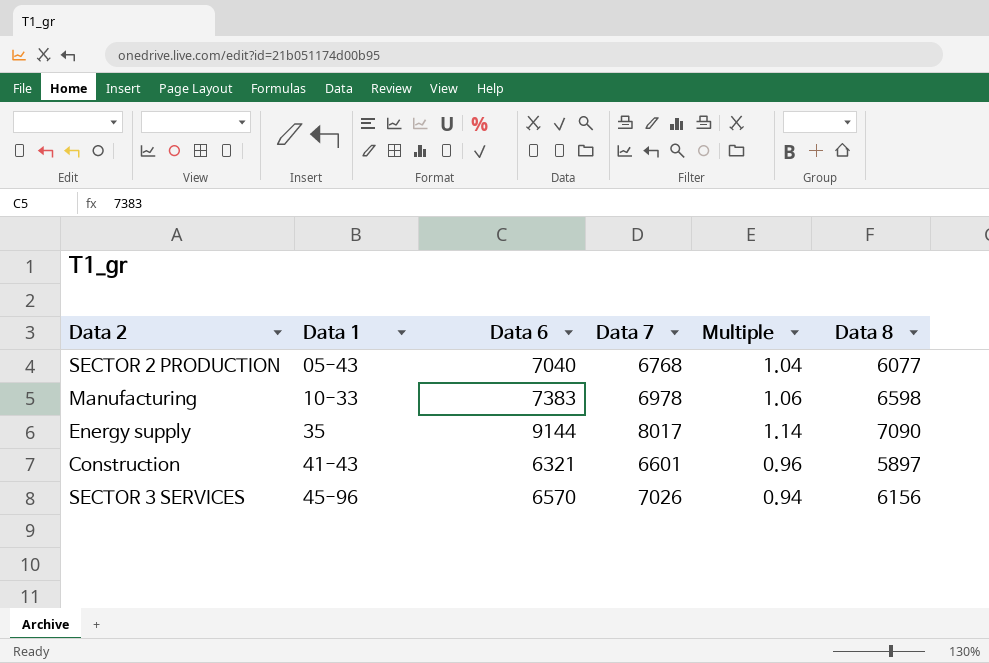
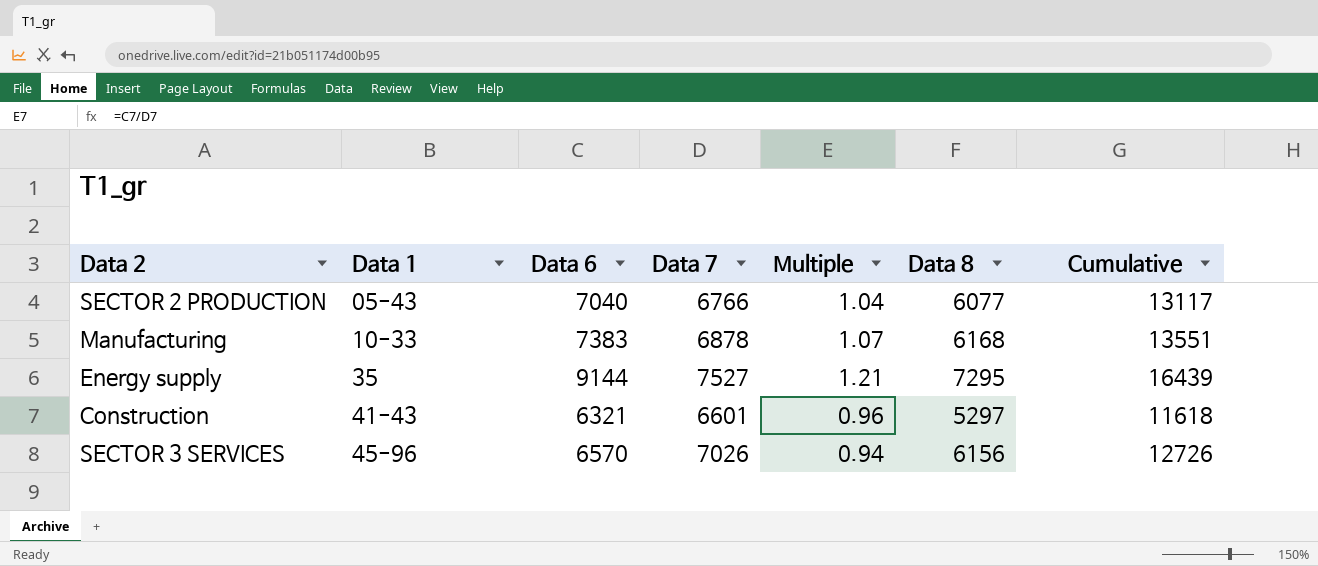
column Cumulative | formula: none -> [Data 6] + [Data 8]
SECTOR 2 PRODUCTION | Data 7: 6768 -> 6766
Manufacturing | Data 7: 6978 -> 6878
Manufacturing | Multiple: 1.06 -> 1.07
Manufacturing | Data 8: 6598 -> 6168
Energy supply | Data 7: 8017 -> 7527
Energy supply | Multiple: 1.14 -> 1.21
Energy supply | Data 8: 7090 -> 7295
Construction | Data 8: 5897 -> 5297

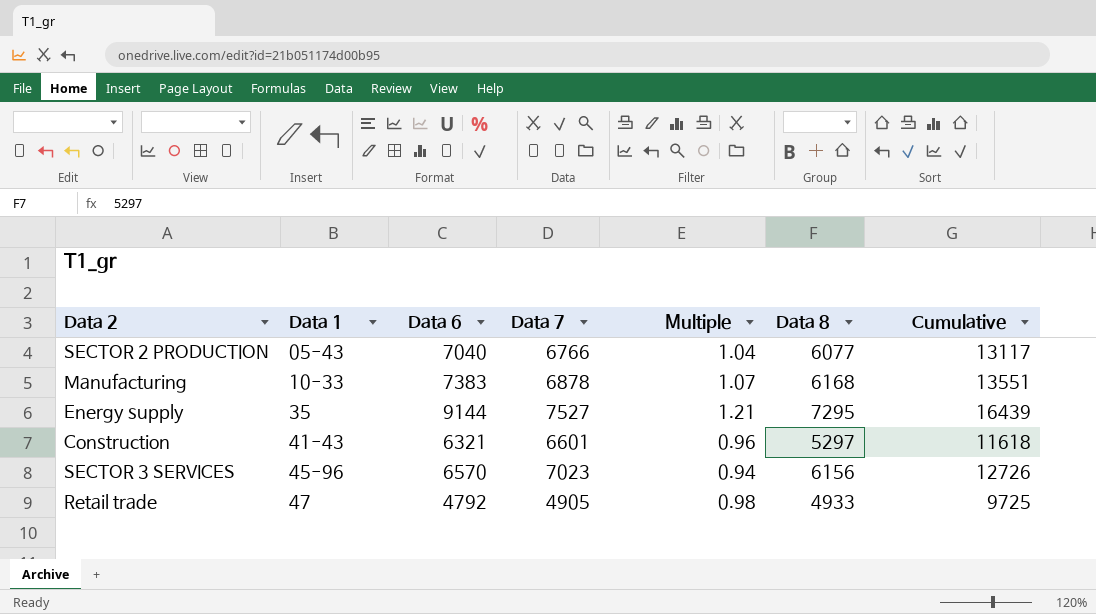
SECTOR 3 SERVICES | Data 7: 7026 -> 7023
row Retail trade: none -> 47 | 4792 | 4905 | 0.98 | 4933 | 9725

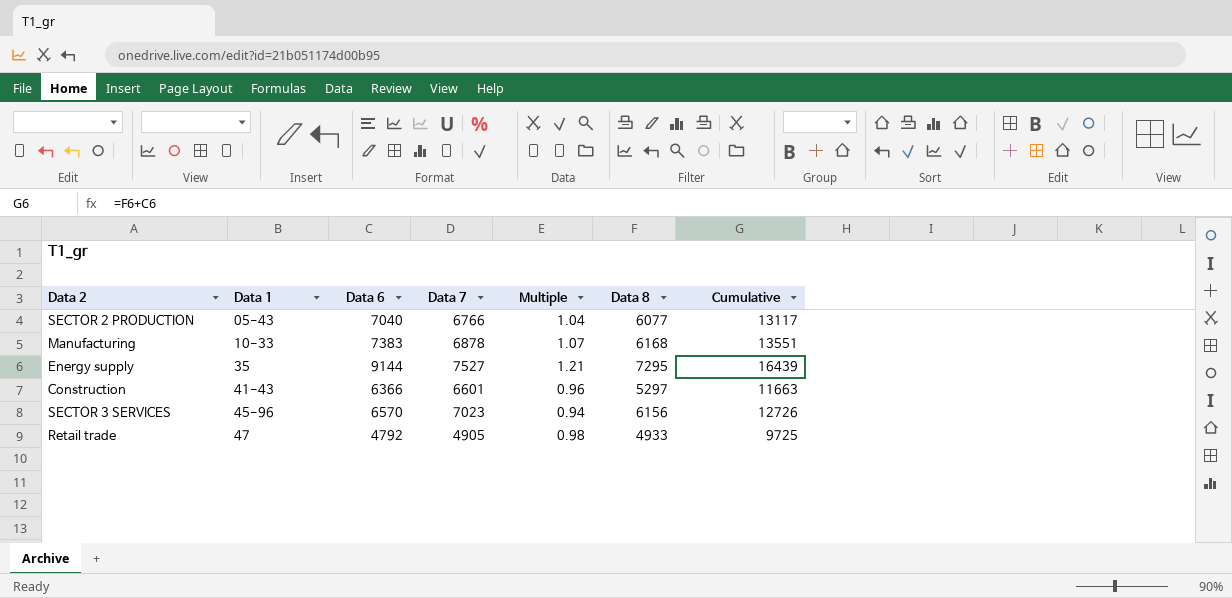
Construction | Data 6: 6321 -> 6366
Construction | Cumulative: 11618 -> 11663

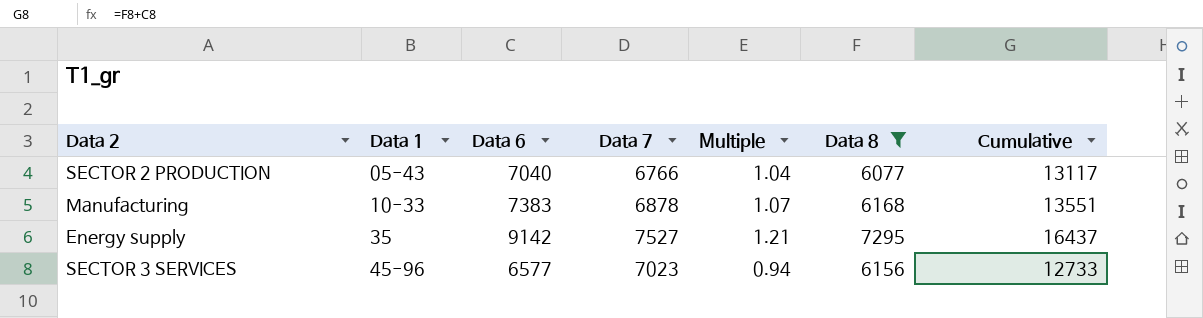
filter: none -> Data 8 >= 6077
Energy supply | Data 6: 9144 -> 9142
Energy supply | Cumulative: 16439 -> 16437
SECTOR 3 SERVICES | Data 6: 6570 -> 6577
SECTOR 3 SERVICES | Cumulative: 12726 -> 12733

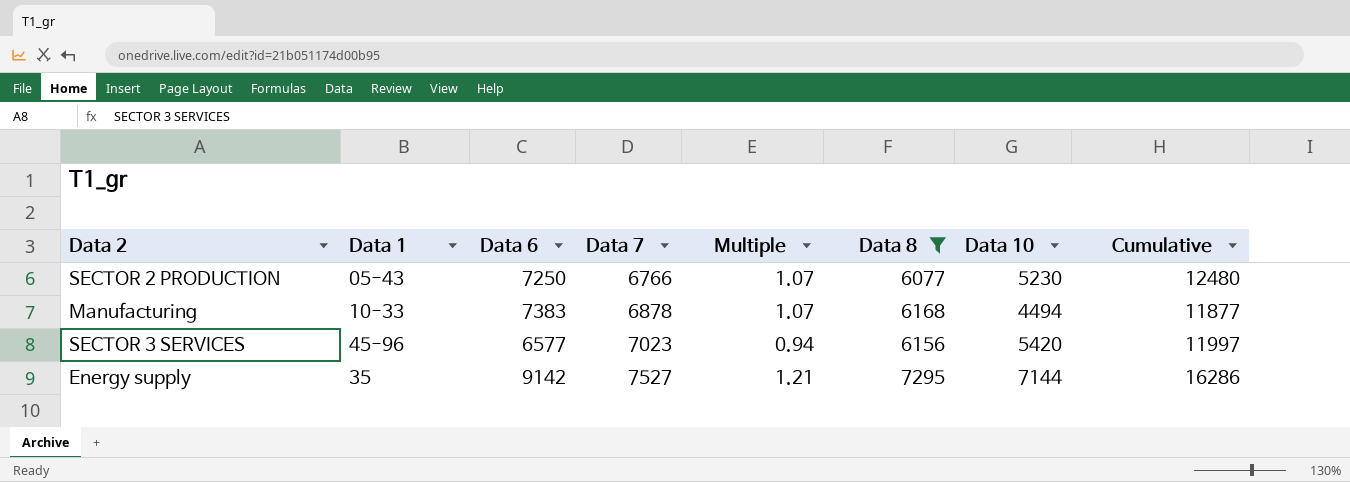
row order: Data 1 ascending -> Data 7 ascending
column Data 10 | position: none -> 7
column Cumulative | formula: [Data 6] + [Data 8] -> [Data 6] + [Data 10]
SECTOR 2 PRODUCTION | Data 6: 7040 -> 7250
SECTOR 2 PRODUCTION | Multiple: 1.04 -> 1.07

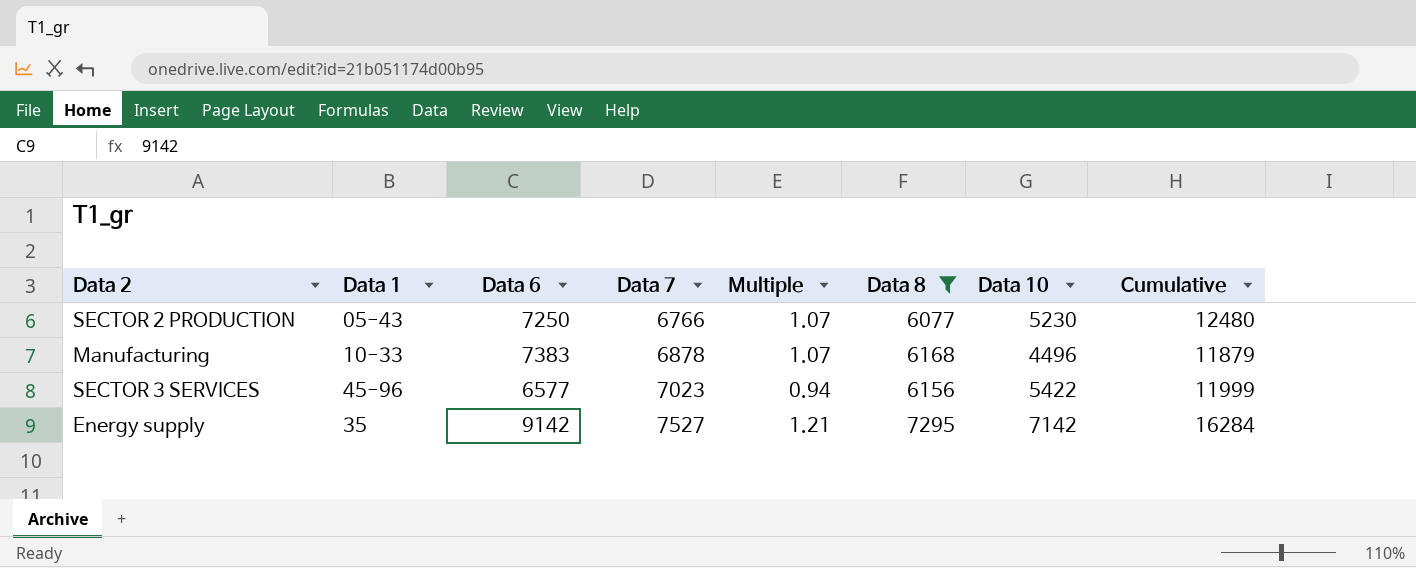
Manufacturing | Data 10: 4494 -> 4496
Manufacturing | Cumulative: 11877 -> 11879
SECTOR 3 SERVICES | Data 10: 5420 -> 5422
SECTOR 3 SERVICES | Cumulative: 11997 -> 11999
Energy supply | Data 10: 7144 -> 7142
Energy supply | Cumulative: 16286 -> 16284

